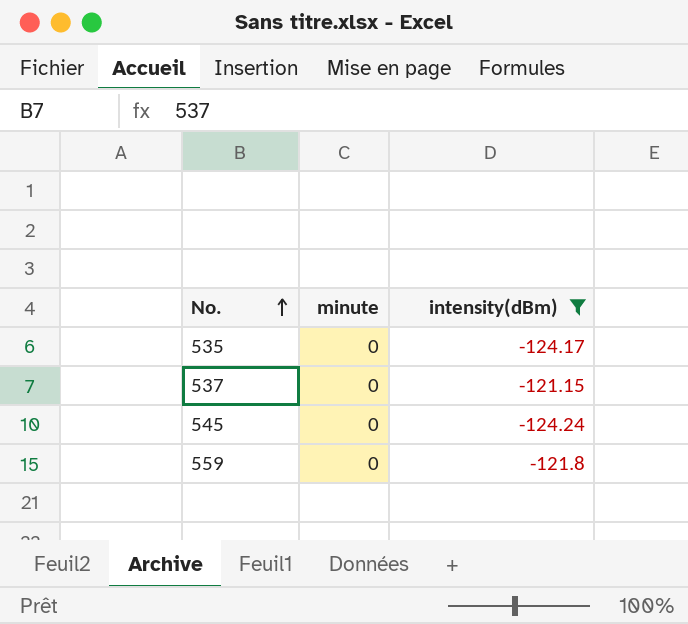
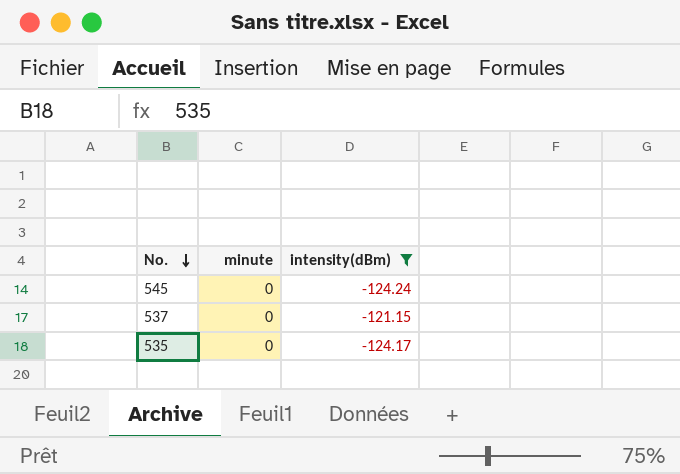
row order: No. ascending -> No. descending
row 559: 0 | -121.8 -> none

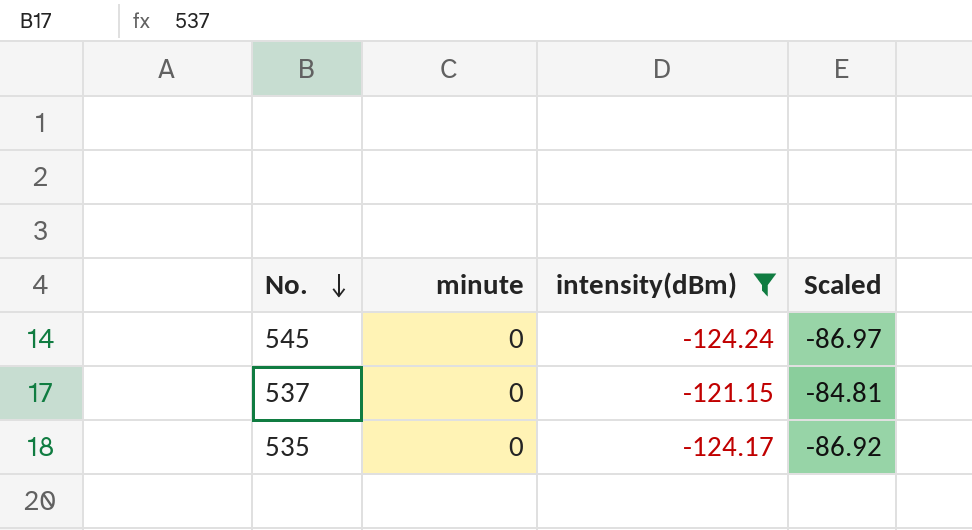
column Scaled | formula: none -> [intensity(dBm)] * 0.7

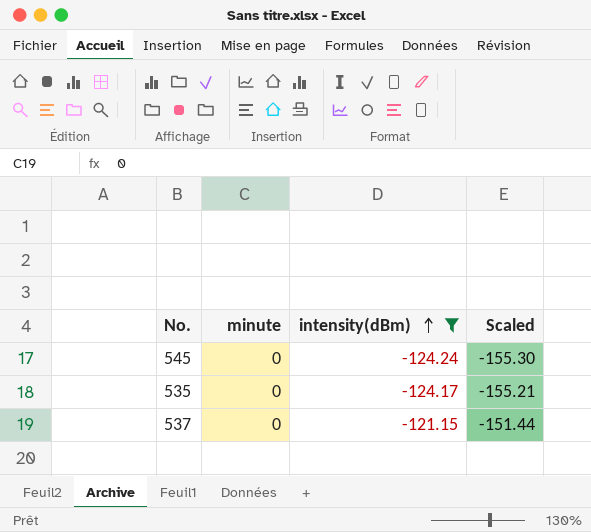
row order: No. descending -> intensity(dBm) ascending
column Scaled | formula: [intensity(dBm)] * 0.7 -> [intensity(dBm)] * 1.25

